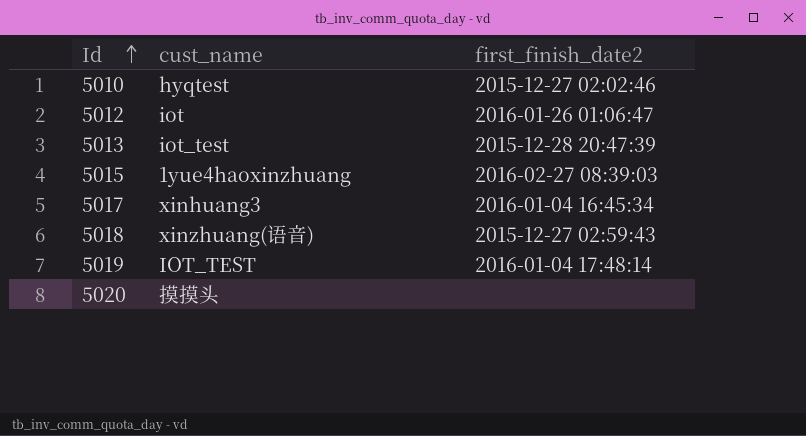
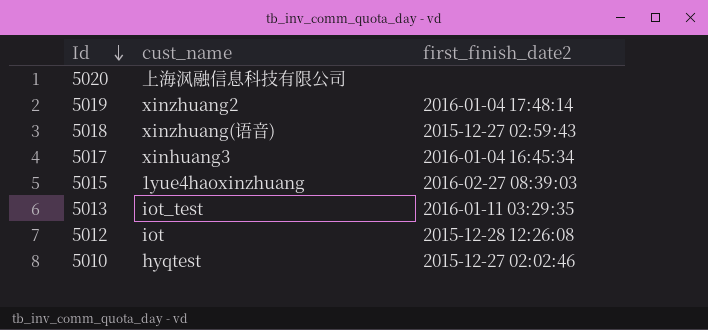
row order: Id ascending -> Id descending
5020 | cust_name: 摸摸头 -> 上海沨融信息科技有限公司
5019 | cust_name: IOT_TEST -> xinzhuang2
5013 | first_finish_date2: 2015-12-28 20:47:39 -> 2016-01-11 03:29:35
5012 | first_finish_date2: 2016-01-26 01:06:47 -> 2015-12-28 12:26:08

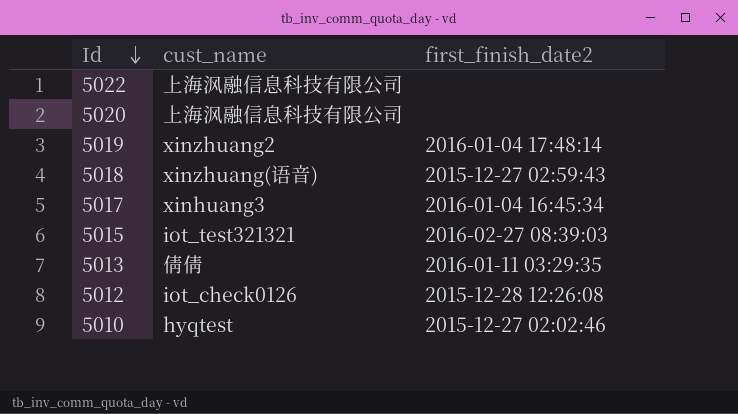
row 5022: none -> 上海沨融信息科技有限公司 | none
5015 | cust_name: 1yue4haoxinzhuang -> iot_test321321
5013 | cust_name: iot_test -> 倩倩
5012 | cust_name: iot -> iot_check0126

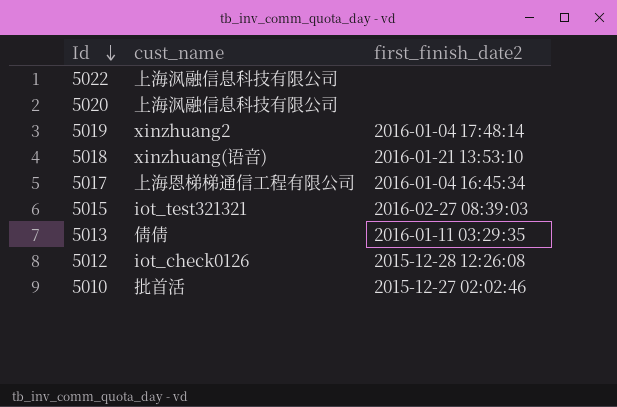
5018 | first_finish_date2: 2015-12-27 02:59:43 -> 2016-01-21 13:53:10
5017 | cust_name: xinhuang3 -> 上海恩梯梯通信工程有限公司
5010 | cust_name: hyqtest -> 批首活

